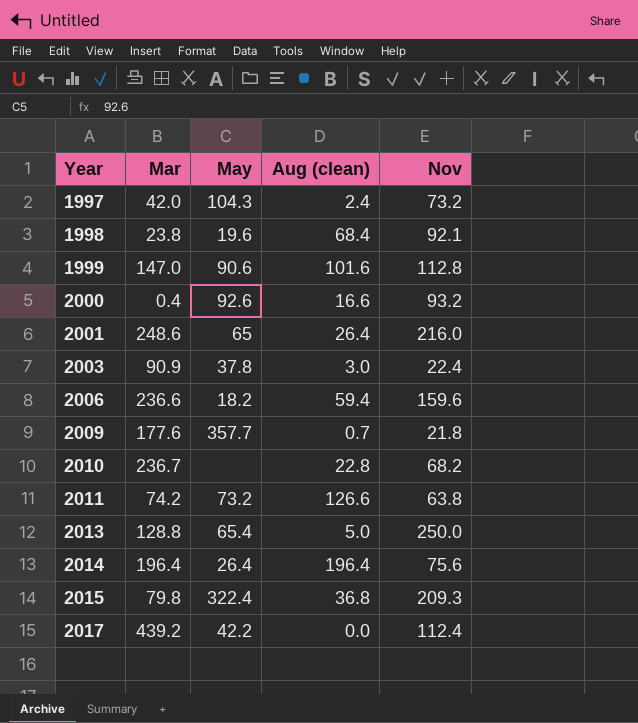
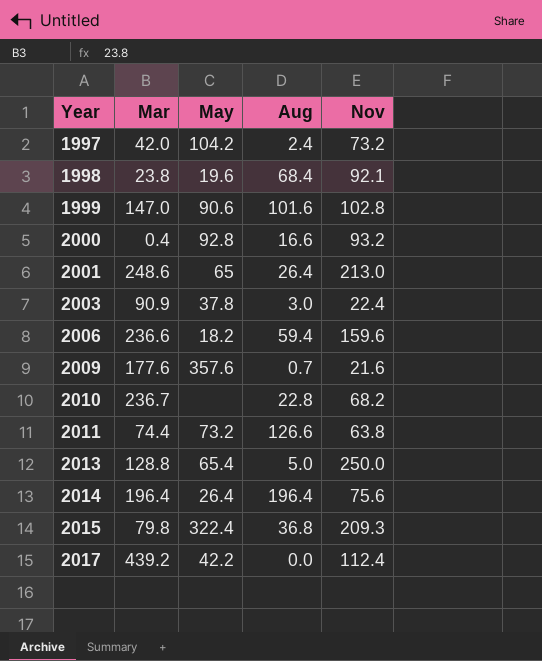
column name: Aug (clean) -> Aug
1997 | May: 104.3 -> 104.2
1999 | Nov: 112.8 -> 102.8
2000 | May: 92.6 -> 92.8
2001 | Nov: 216.0 -> 213.0
2009 | May: 357.7 -> 357.6
2009 | Nov: 21.8 -> 21.6
2011 | Mar: 74.2 -> 74.4

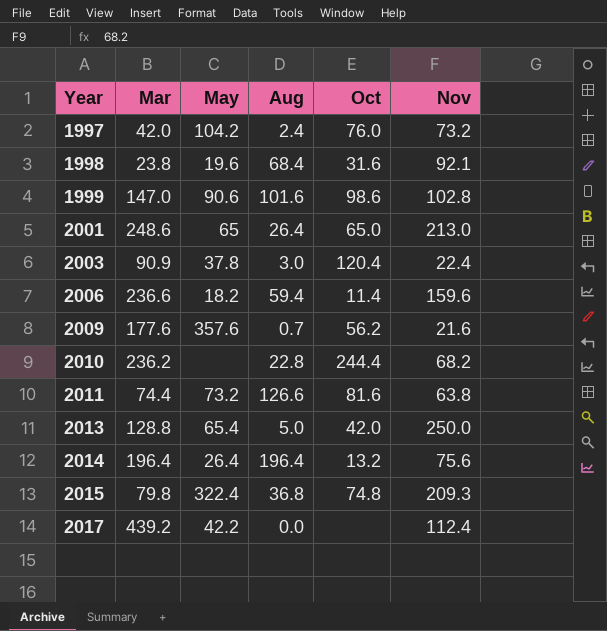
column Oct | position: none -> 5
row 2000: 0.4 | 92.8 | 16.6 | 93.2 -> none
2010 | Mar: 236.7 -> 236.2

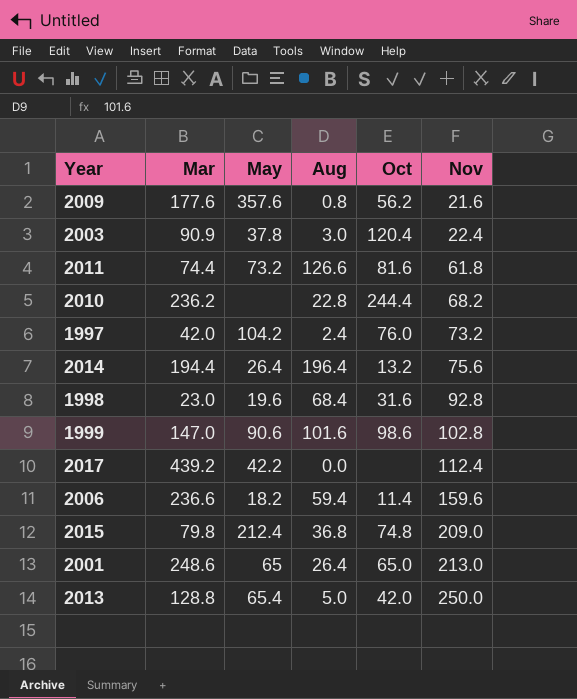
row order: Year ascending -> Nov ascending
2009 | Aug: 0.7 -> 0.8
2011 | Nov: 63.8 -> 61.8
2014 | Mar: 196.4 -> 194.4
1998 | Mar: 23.8 -> 23.0
1998 | Nov: 92.1 -> 92.8
2015 | May: 322.4 -> 212.4
2015 | Nov: 209.3 -> 209.0

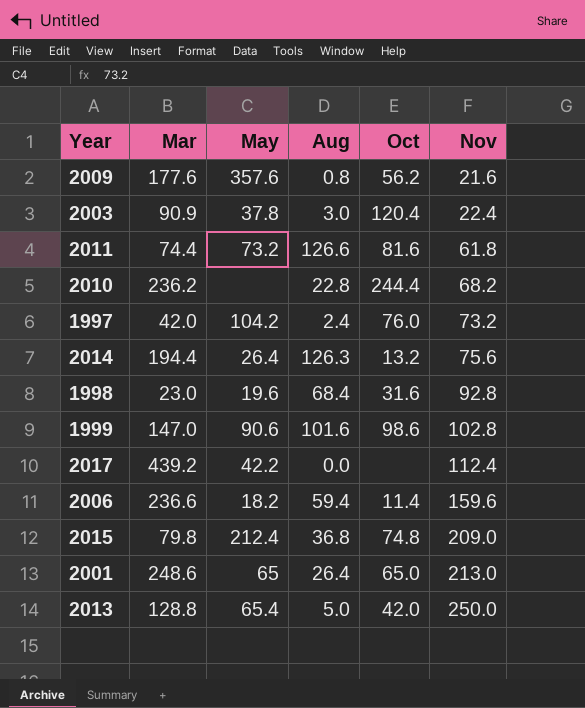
2014 | Aug: 196.4 -> 126.3

